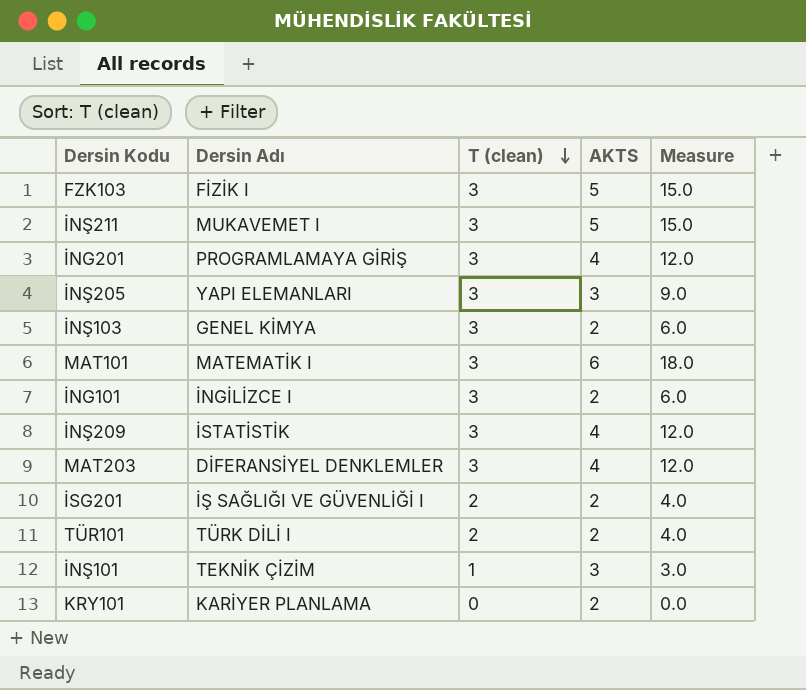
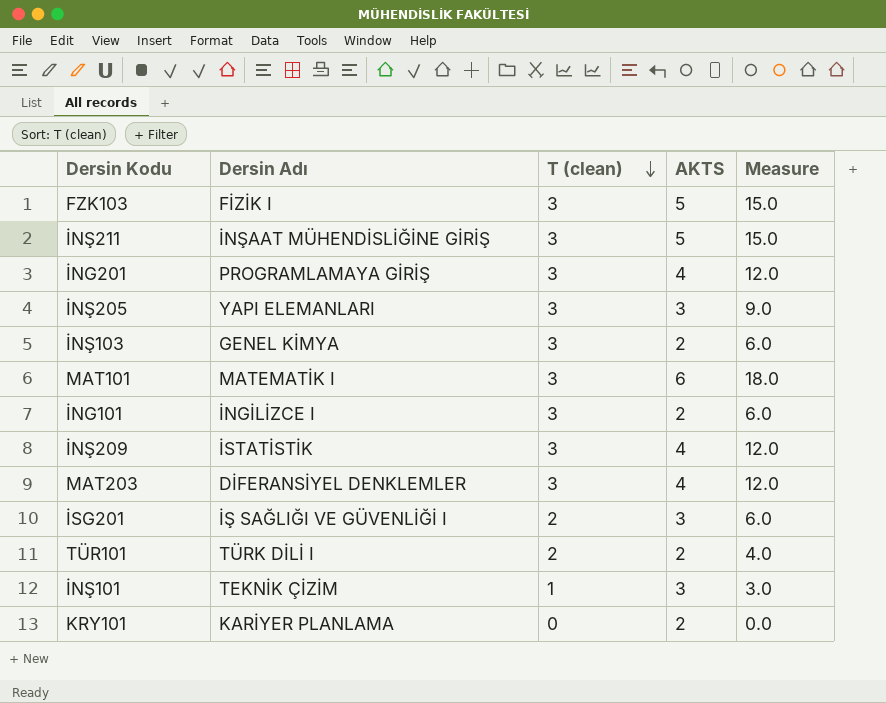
İNŞ211 | Dersin Adı: MUKAVEMET I -> İNŞAAT MÜHENDİSLİĞİNE GİRİŞ
İSG201 | AKTS: 2 -> 3
İSG201 | Measure: 4.0 -> 6.0

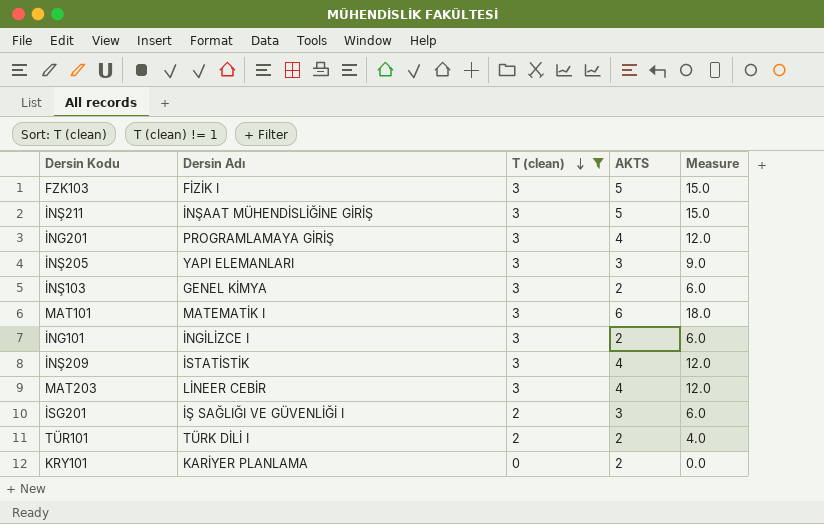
filter: none -> T (clean) != 1
MAT203 | Dersin Adı: DİFERANSİYEL DENKLEMLER -> LİNEER CEBİR

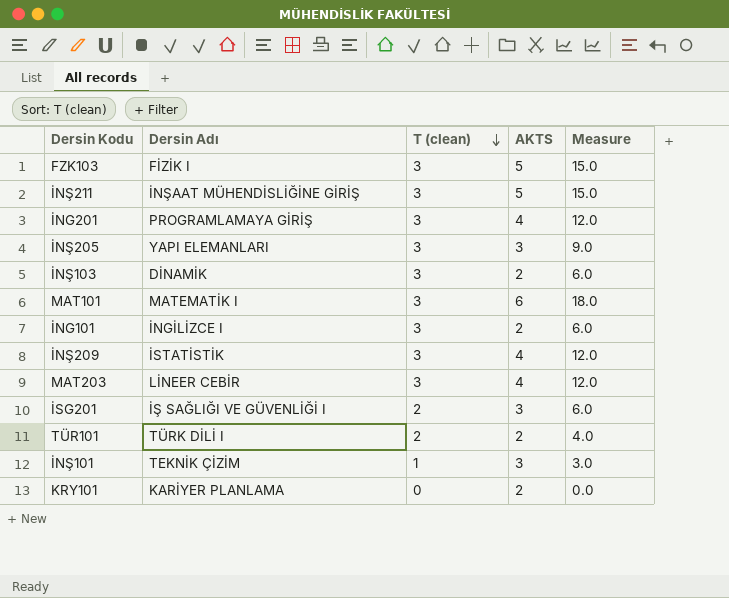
filter: T (clean) != 1 -> none
İNŞ103 | Dersin Adı: GENEL KİMYA -> DİNAMİK

